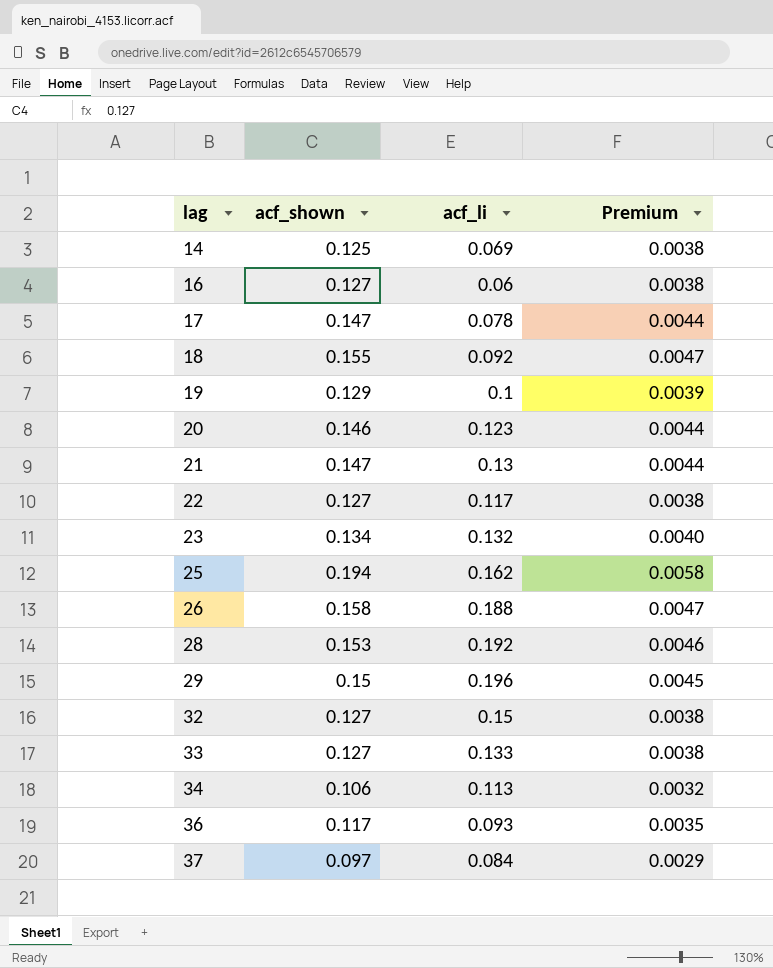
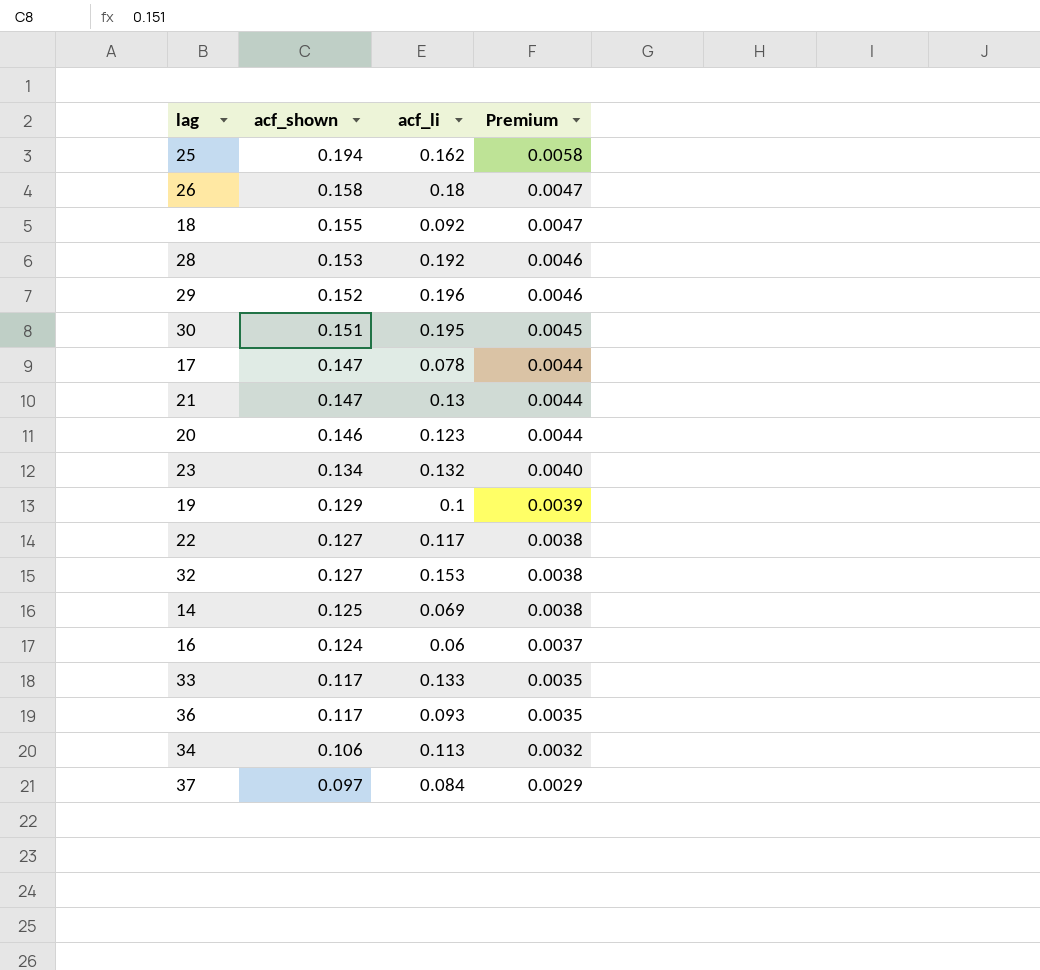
row order: lag ascending -> acf_shown descending
26 | acf_li: 0.188 -> 0.18
29 | acf_shown: 0.15 -> 0.152
29 | Premium: 0.0045 -> 0.0046
row 30: none -> 0.151 | 0.195 | 0.0045
32 | acf_li: 0.15 -> 0.153
16 | acf_shown: 0.127 -> 0.124
16 | Premium: 0.0038 -> 0.0037
33 | acf_shown: 0.127 -> 0.117
33 | Premium: 0.0038 -> 0.0035

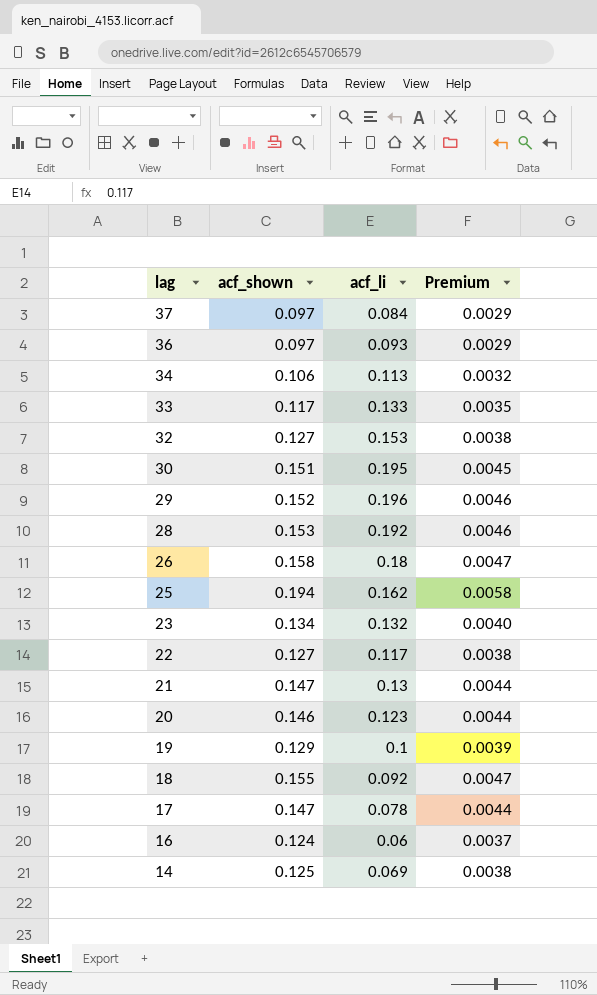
row order: acf_shown descending -> lag descending
36 | acf_shown: 0.117 -> 0.097
36 | Premium: 0.0035 -> 0.0029

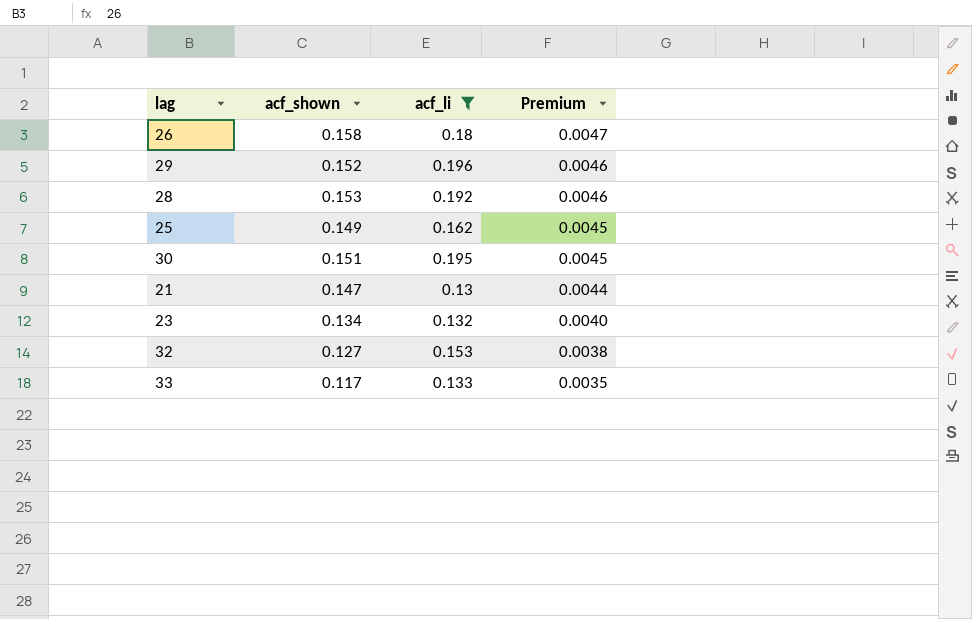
filter: none -> acf_li >= 0.13
row order: lag descending -> Premium descending
25 | acf_shown: 0.194 -> 0.149
25 | Premium: 0.0058 -> 0.0045

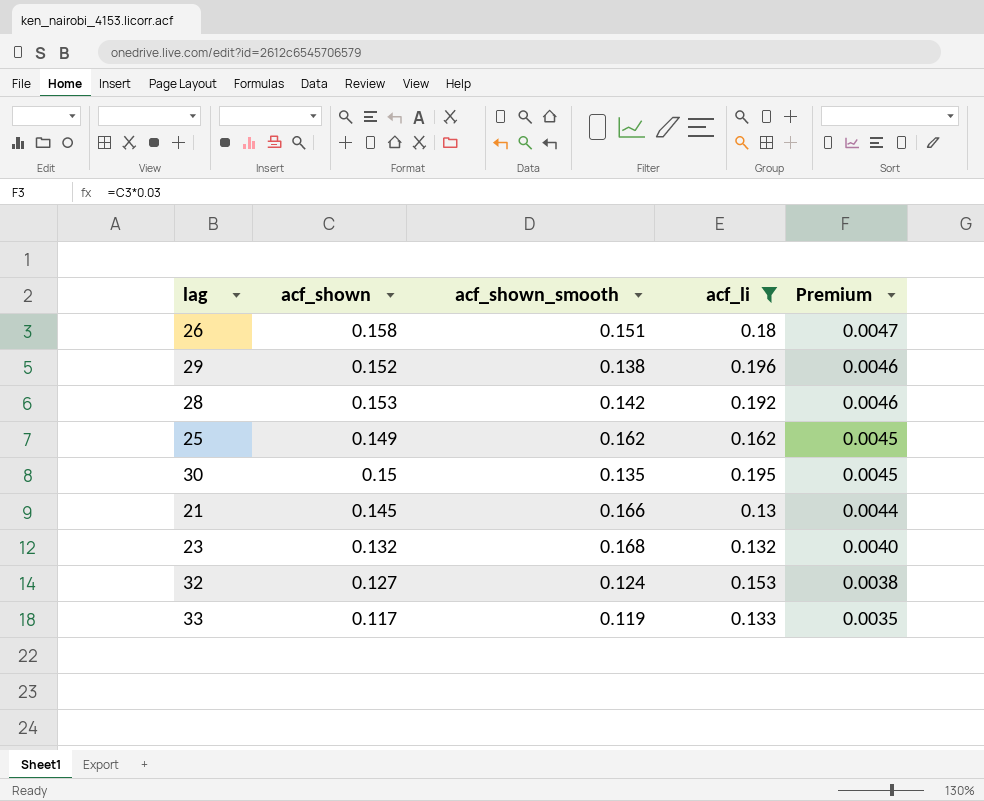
column acf_shown_smooth | position: none -> 3
30 | acf_shown: 0.151 -> 0.15
21 | acf_shown: 0.147 -> 0.145
23 | acf_shown: 0.134 -> 0.132

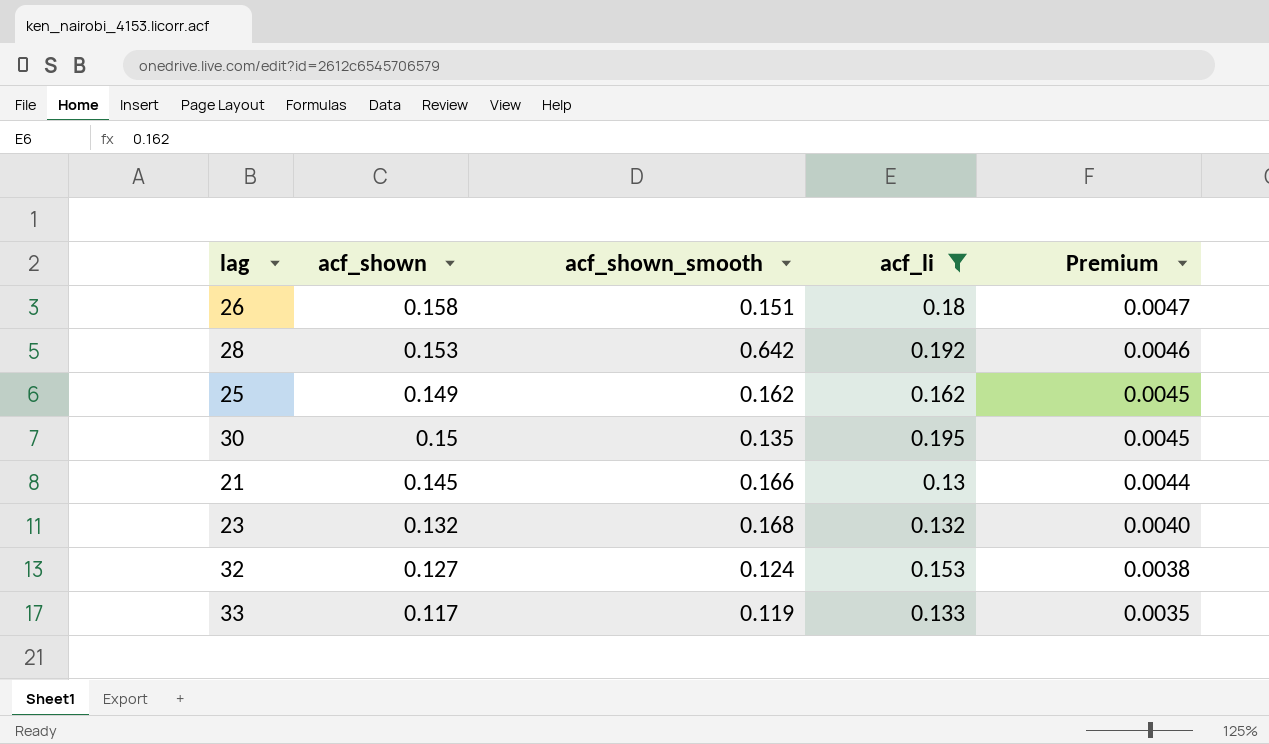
row 29: 0.152 | 0.138 | 0.196 | 0.0046 -> none
28 | acf_shown_smooth: 0.142 -> 0.642

